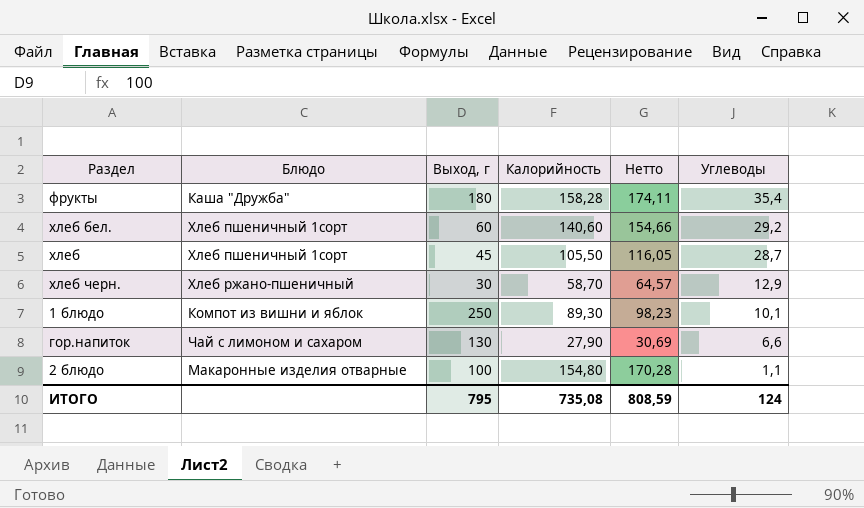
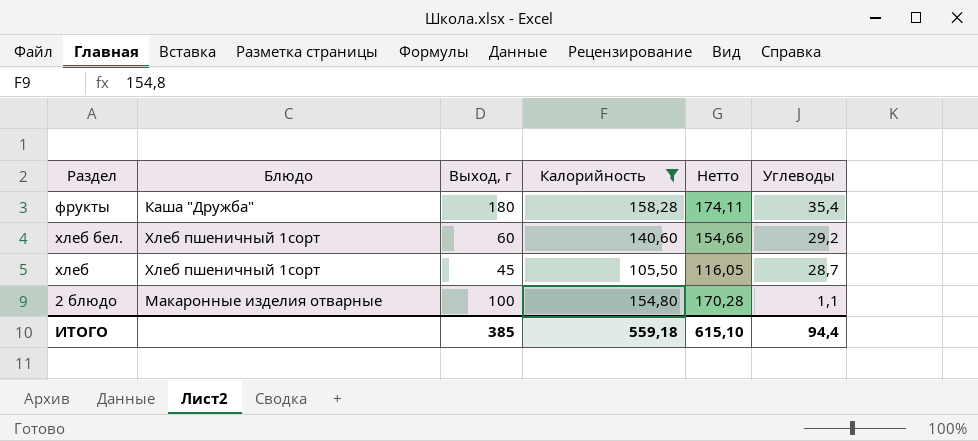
filter: none -> Калорийность >= 105,50
ИТОГО | Выход, г: 795 -> 385
ИТОГО | Калорийность: 735,08 -> 559,18
ИТОГО | Нетто: 808,59 -> 615,10
ИТОГО | Углеводы: 124 -> 94,4

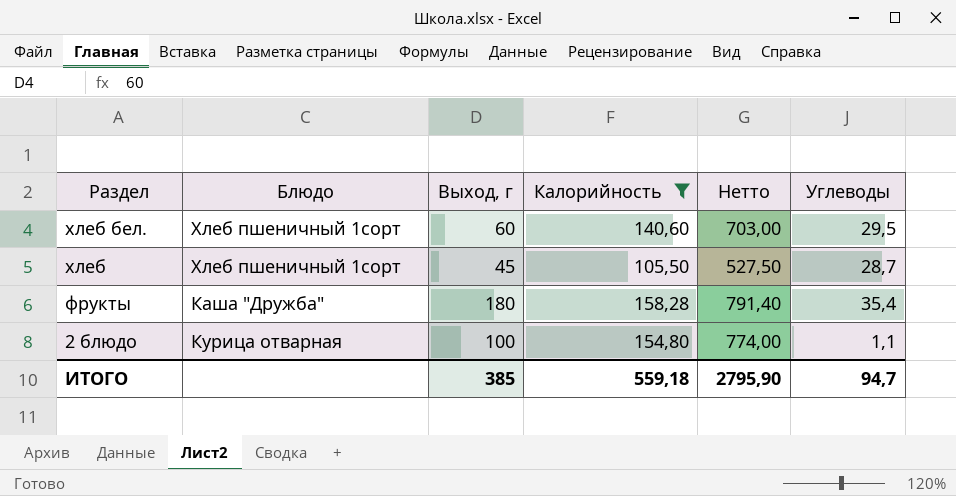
row order: Углеводы descending -> Раздел descending
column Нетто | formula: [Калорийность] * 1,1 -> [Калорийность] * 5
хлеб бел. | Углеводы: 29,2 -> 29,5
2 блюдо | Блюдо: Макаронные изделия отварные -> Курица отварная
ИТОГО | Нетто: 615,10 -> 2795,90
ИТОГО | Углеводы: 94,4 -> 94,7

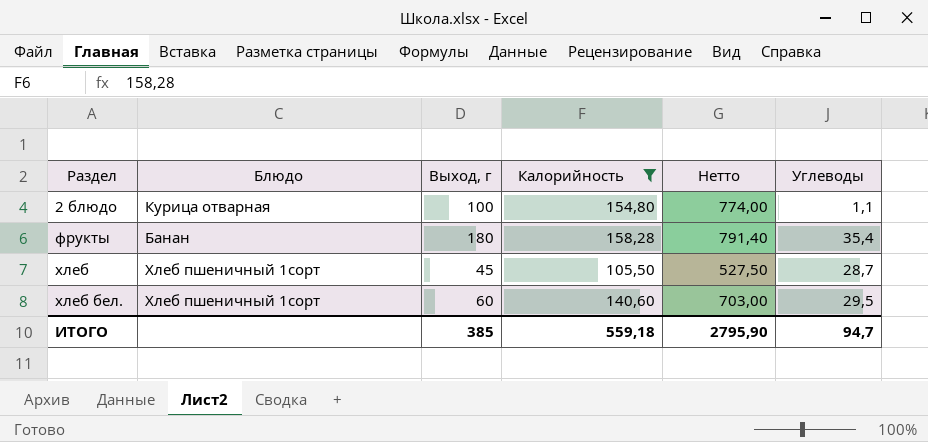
row order: Раздел descending -> Раздел ascending
фрукты | Блюдо: Каша "Дружба" -> Банан

